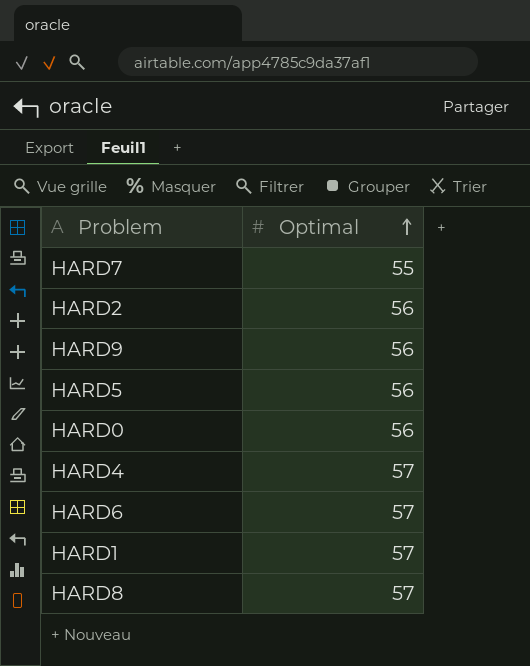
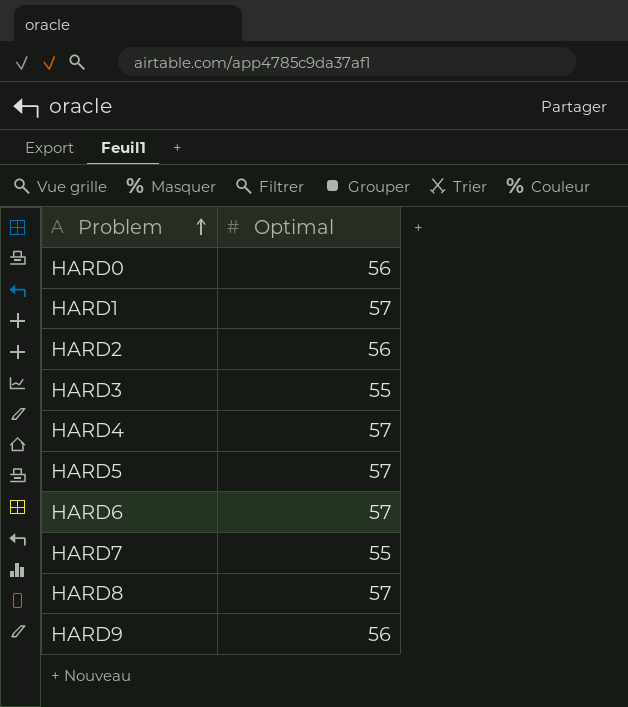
row order: Optimal ascending -> Problem ascending
row HARD3: none -> 55
HARD5 | Optimal: 56 -> 57

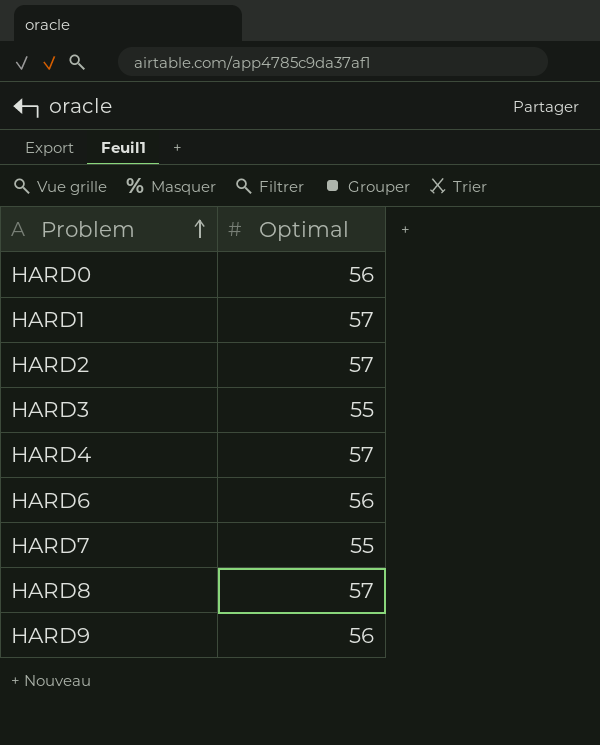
row HARD5: 57 -> none
HARD2 | Optimal: 56 -> 57
HARD6 | Optimal: 57 -> 56

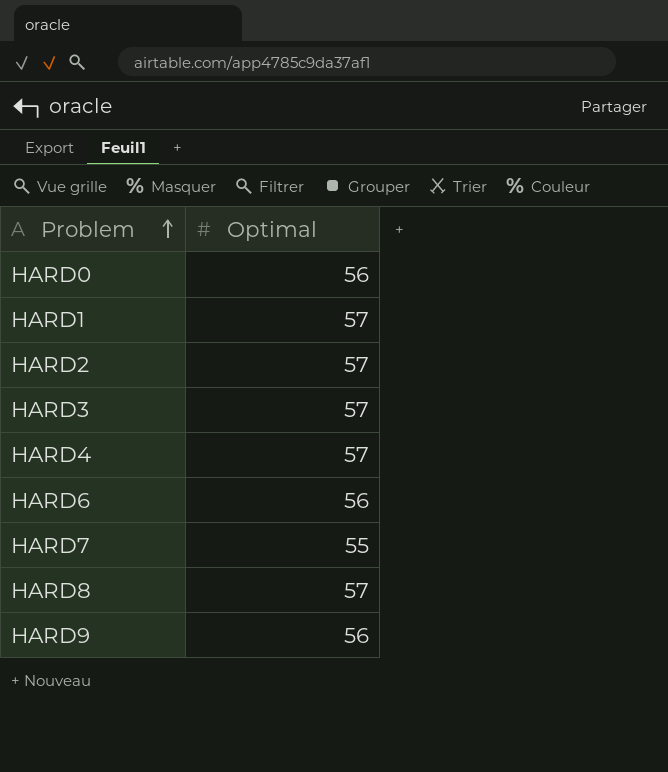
HARD3 | Optimal: 55 -> 57

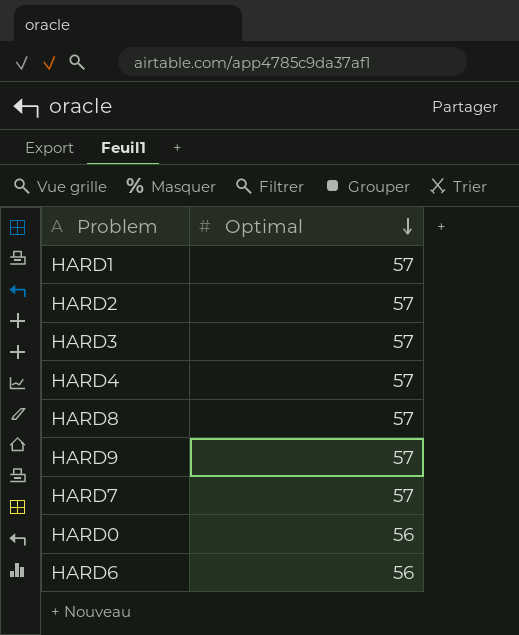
row order: Problem ascending -> Optimal descending
HARD9 | Optimal: 56 -> 57
HARD7 | Optimal: 55 -> 57

